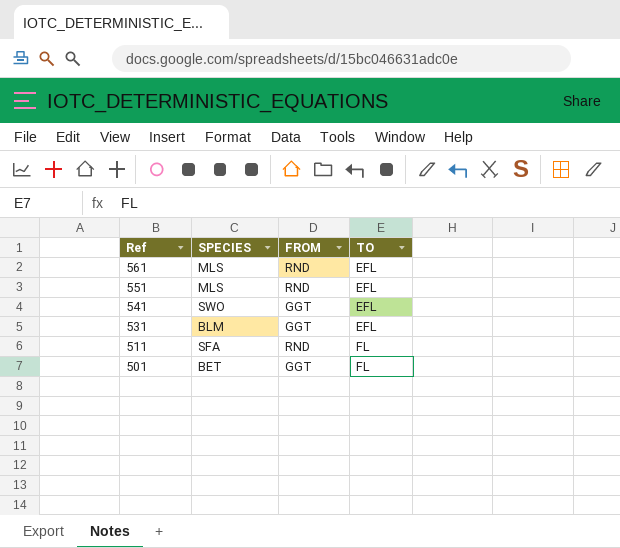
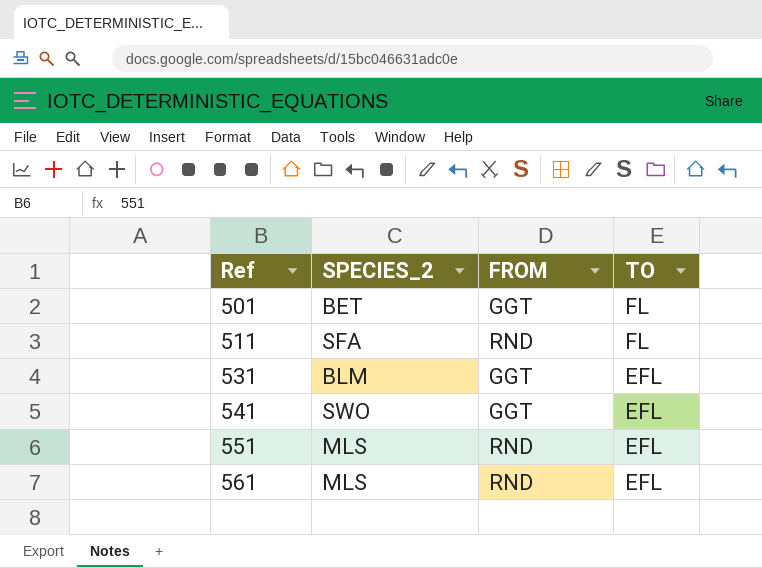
row order: Ref descending -> Ref ascending
column name: SPECIES -> SPECIES_2

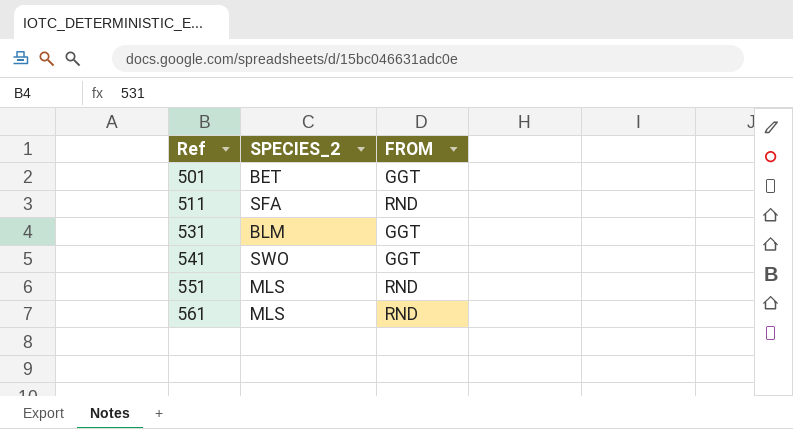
column TO | position: 4 -> none

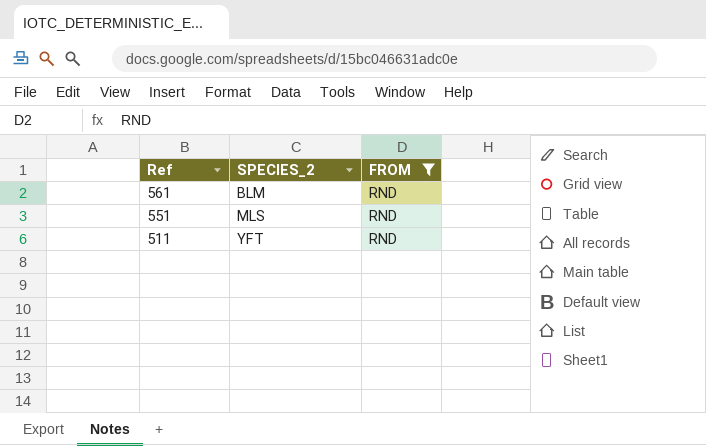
filter: none -> FROM = RND
row order: Ref ascending -> Ref descending
561 | SPECIES_2: MLS -> BLM
511 | SPECIES_2: SFA -> YFT

